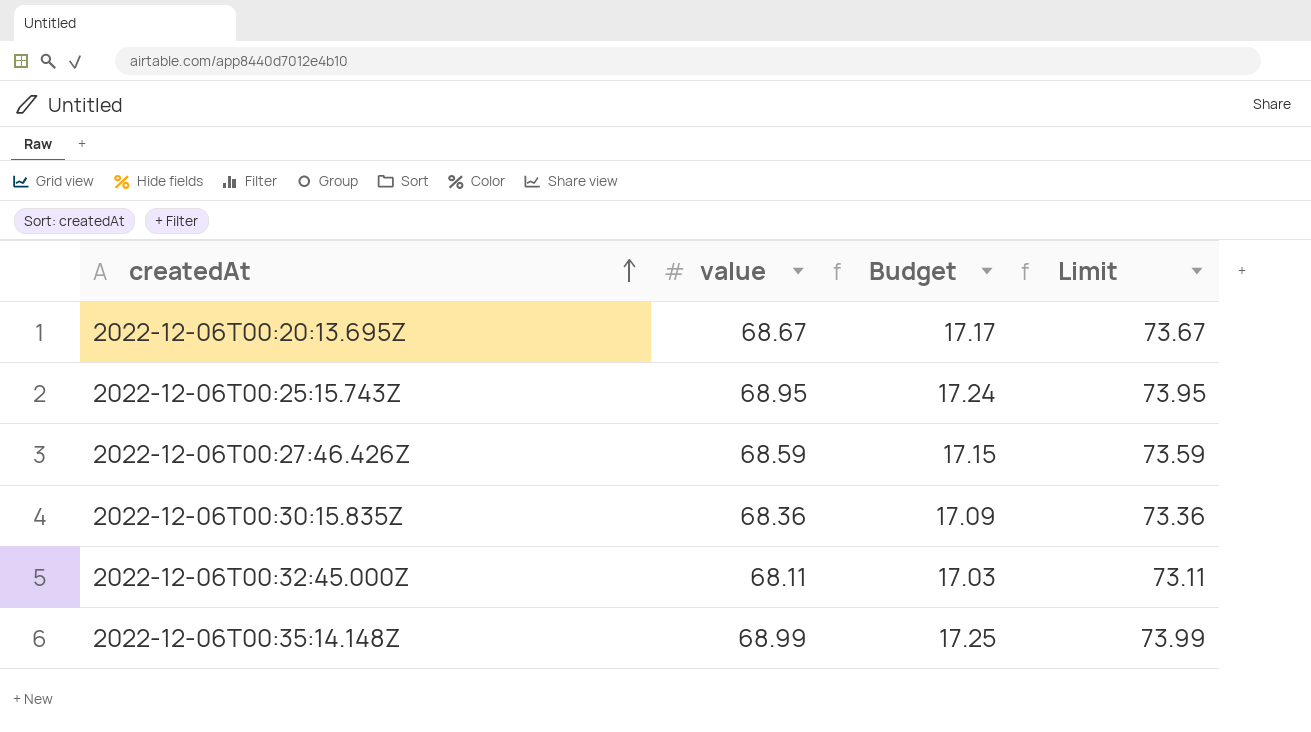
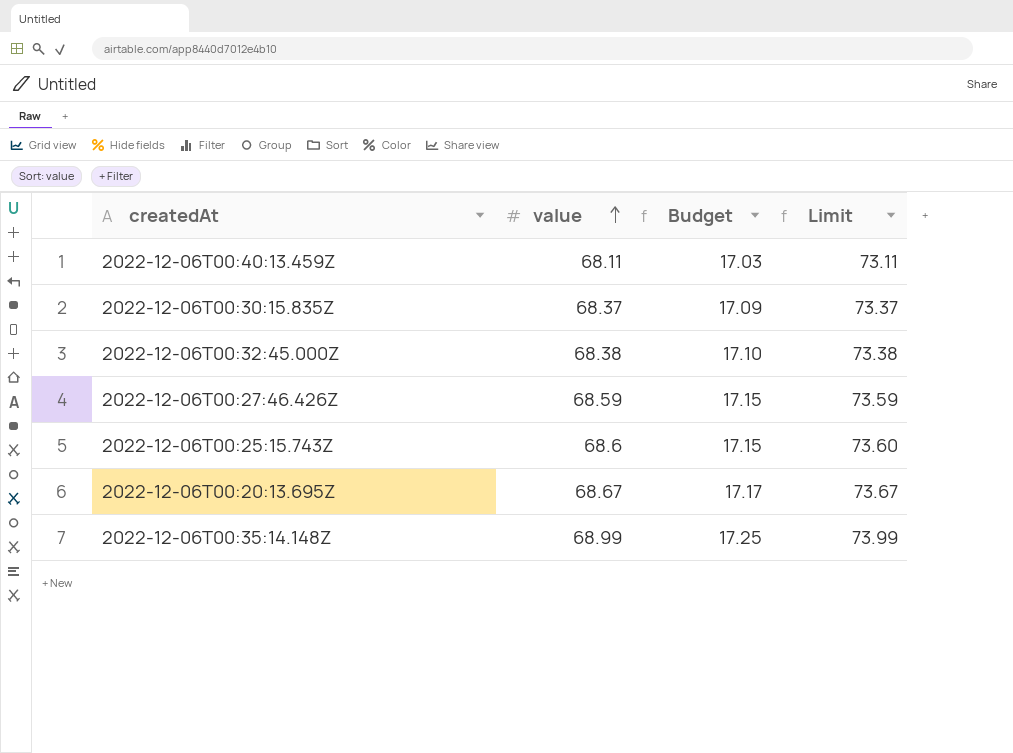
row order: createdAt ascending -> value ascending
row 2022-12-06T00:40:13.459Z: none -> 68.11 | 17.03 | 73.11
2022-12-06T00:30:15.835Z | value: 68.36 -> 68.37
2022-12-06T00:30:15.835Z | Limit: 73.36 -> 73.37
2022-12-06T00:32:45.000Z | value: 68.11 -> 68.38
2022-12-06T00:32:45.000Z | Budget: 17.03 -> 17.10
2022-12-06T00:32:45.000Z | Limit: 73.11 -> 73.38
2022-12-06T00:25:15.743Z | value: 68.95 -> 68.6
2022-12-06T00:25:15.743Z | Budget: 17.24 -> 17.15
2022-12-06T00:25:15.743Z | Limit: 73.95 -> 73.60

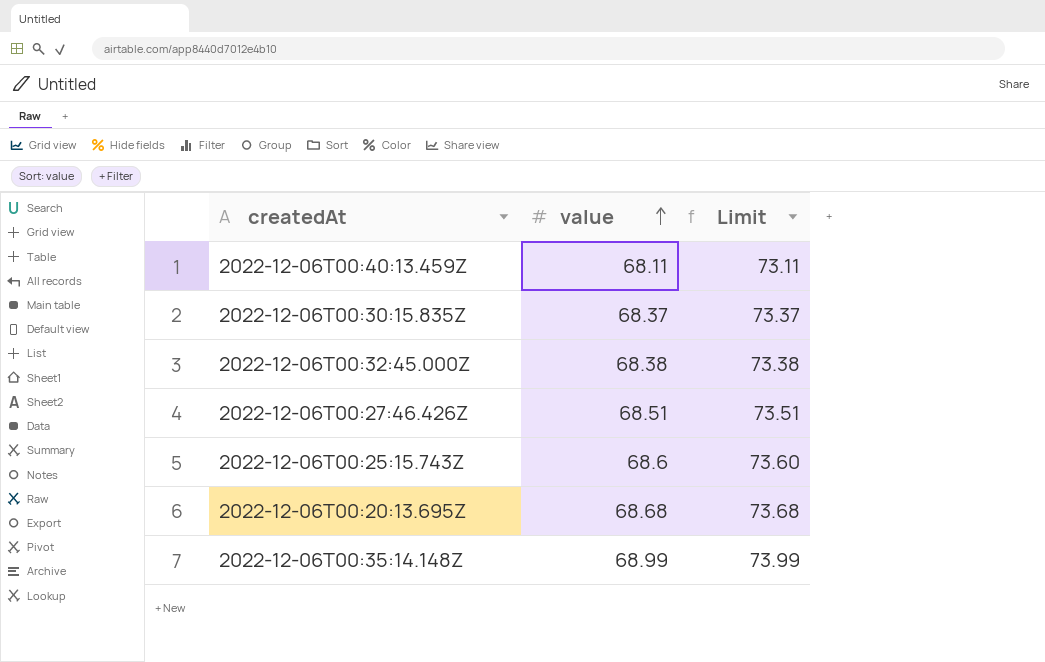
column Budget | formula: [value] * 0.25 -> none
2022-12-06T00:27:46.426Z | value: 68.59 -> 68.51
2022-12-06T00:27:46.426Z | Limit: 73.59 -> 73.51
2022-12-06T00:20:13.695Z | value: 68.67 -> 68.68
2022-12-06T00:20:13.695Z | Limit: 73.67 -> 73.68

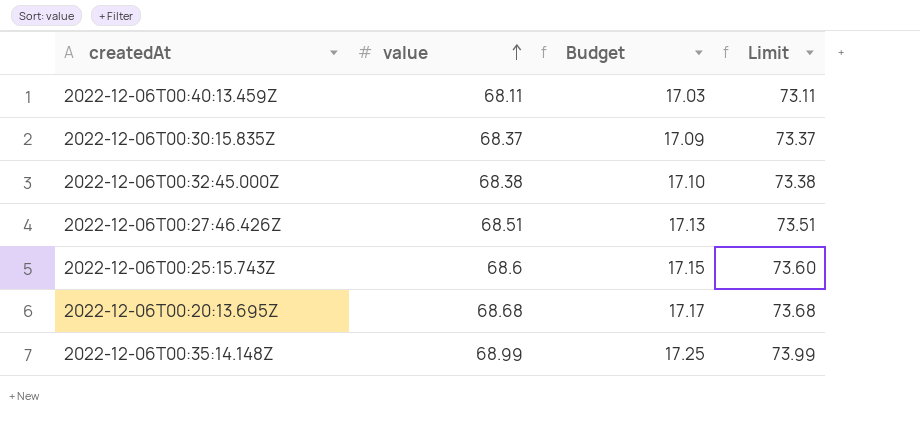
column Budget | formula: none -> [value] * 0.25

